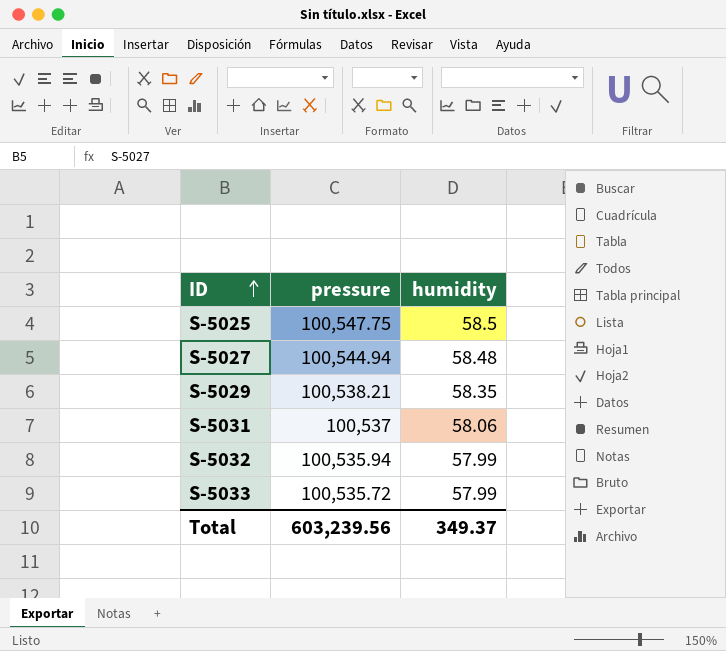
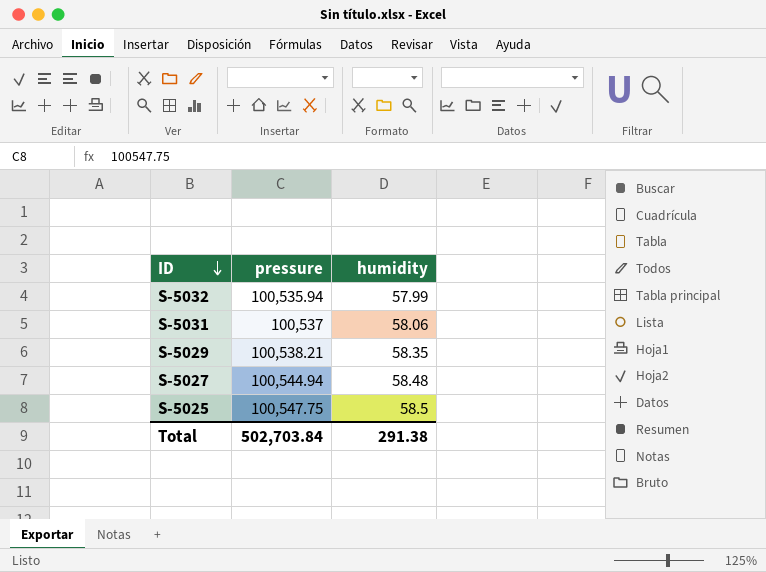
row order: ID ascending -> ID descending
row S-5033: 100,535.72 | 57.99 -> none
Total | pressure: 603,239.56 -> 502,703.84
Total | humidity: 349.37 -> 291.38

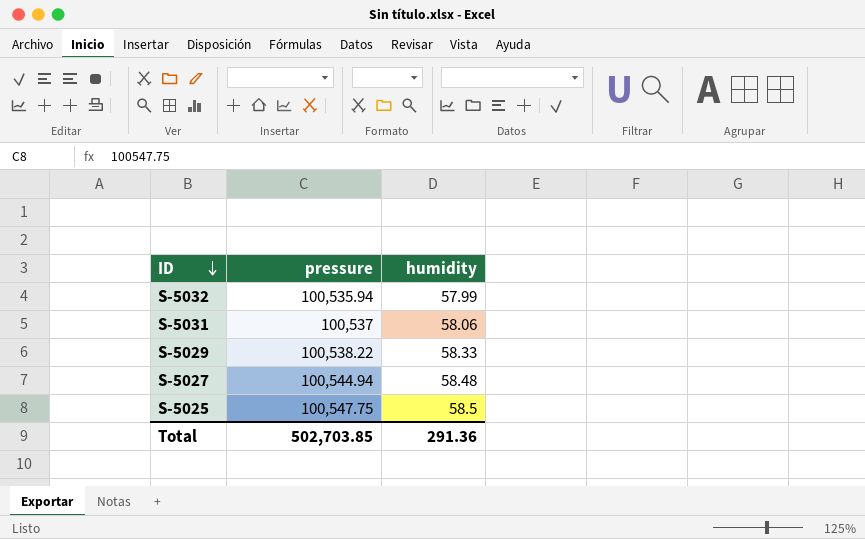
S-5029 | pressure: 100,538.21 -> 100,538.22
S-5029 | humidity: 58.35 -> 58.33
Total | pressure: 502,703.84 -> 502,703.85
Total | humidity: 291.38 -> 291.36

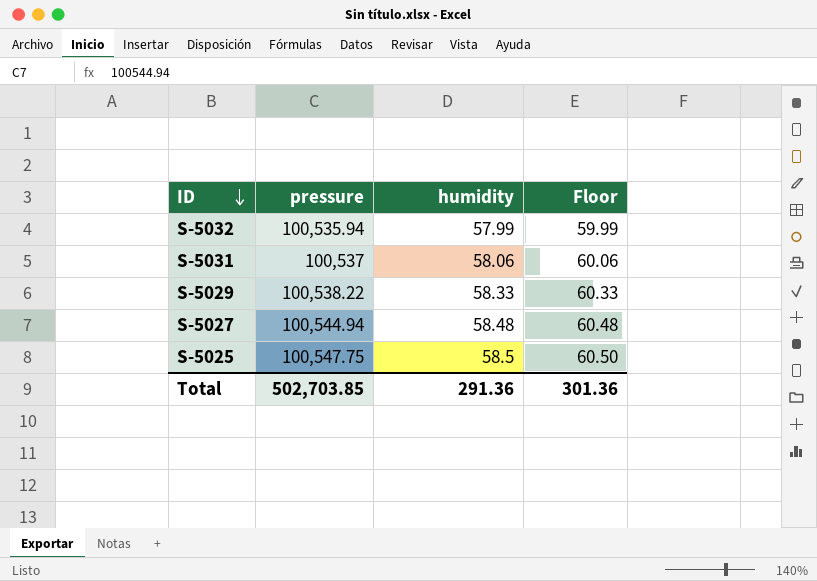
column Floor | formula: none -> [humidity] + 2

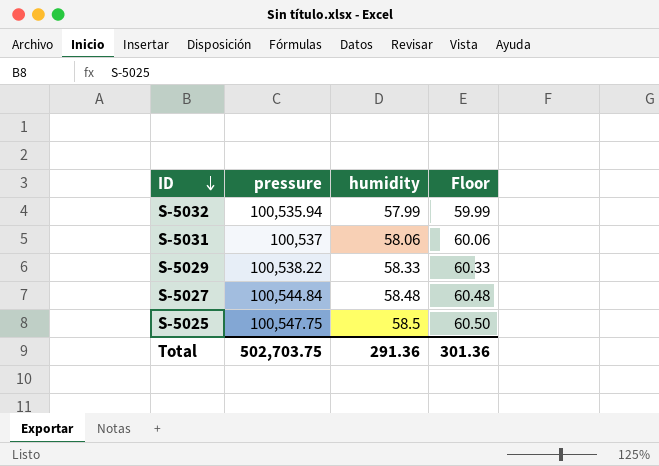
S-5027 | pressure: 100,544.94 -> 100,544.84
Total | pressure: 502,703.85 -> 502,703.75

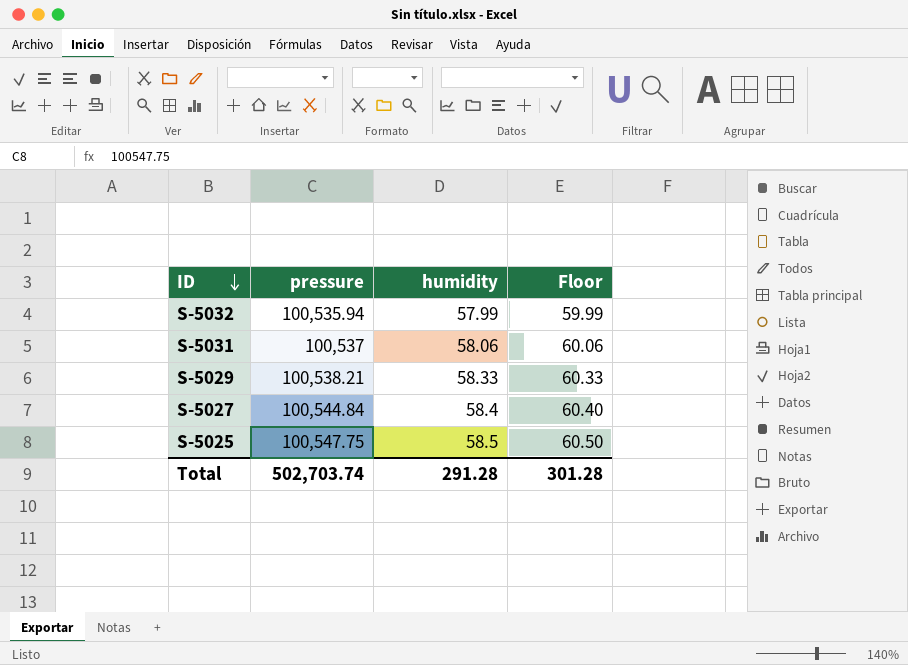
S-5029 | pressure: 100,538.22 -> 100,538.21
S-5027 | humidity: 58.48 -> 58.4
S-5027 | Floor: 60.48 -> 60.40
Total | pressure: 502,703.75 -> 502,703.74
Total | humidity: 291.36 -> 291.28
Total | Floor: 301.36 -> 301.28

